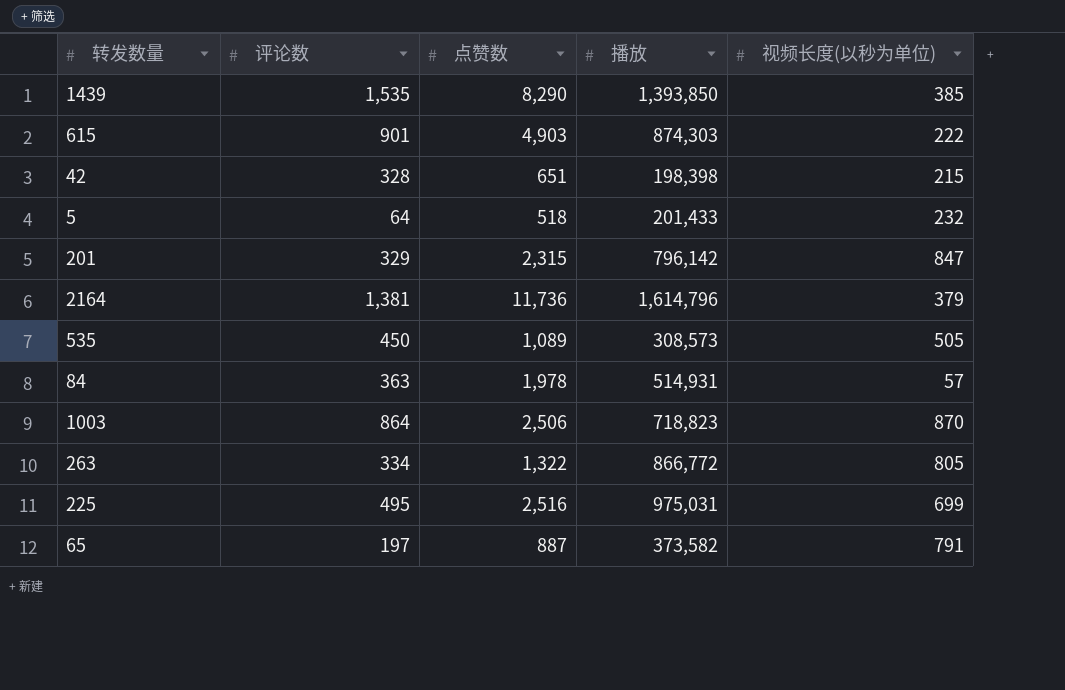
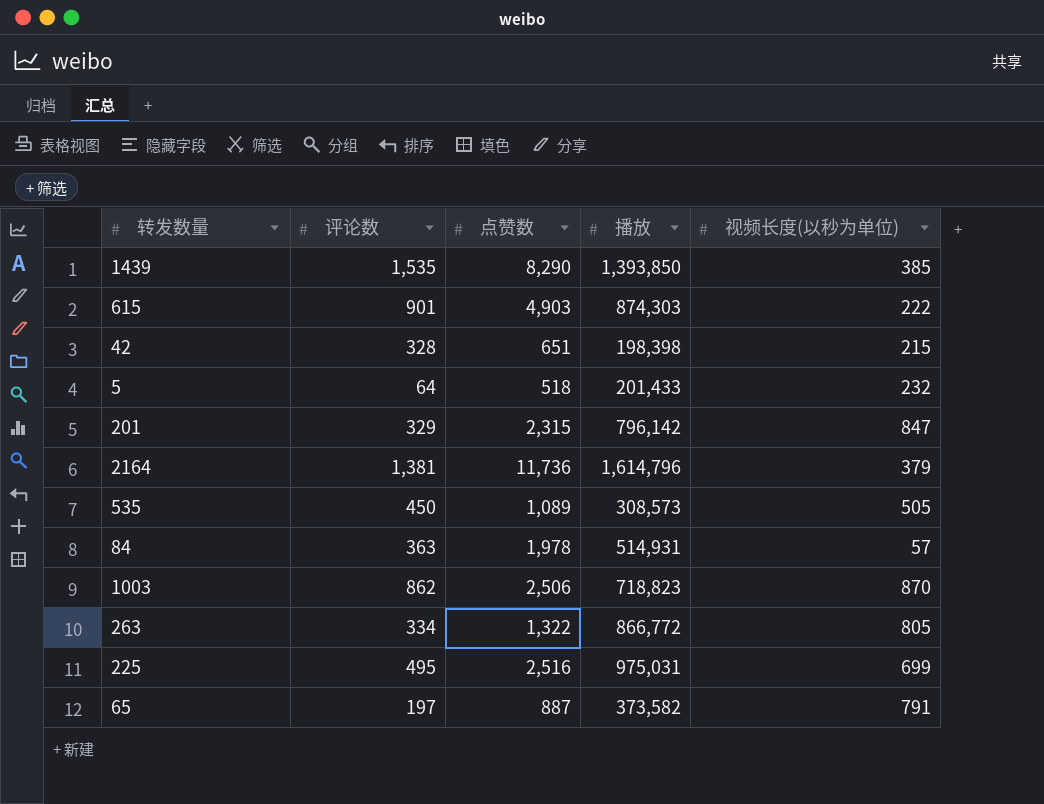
1003 | 评论数: 864 -> 862

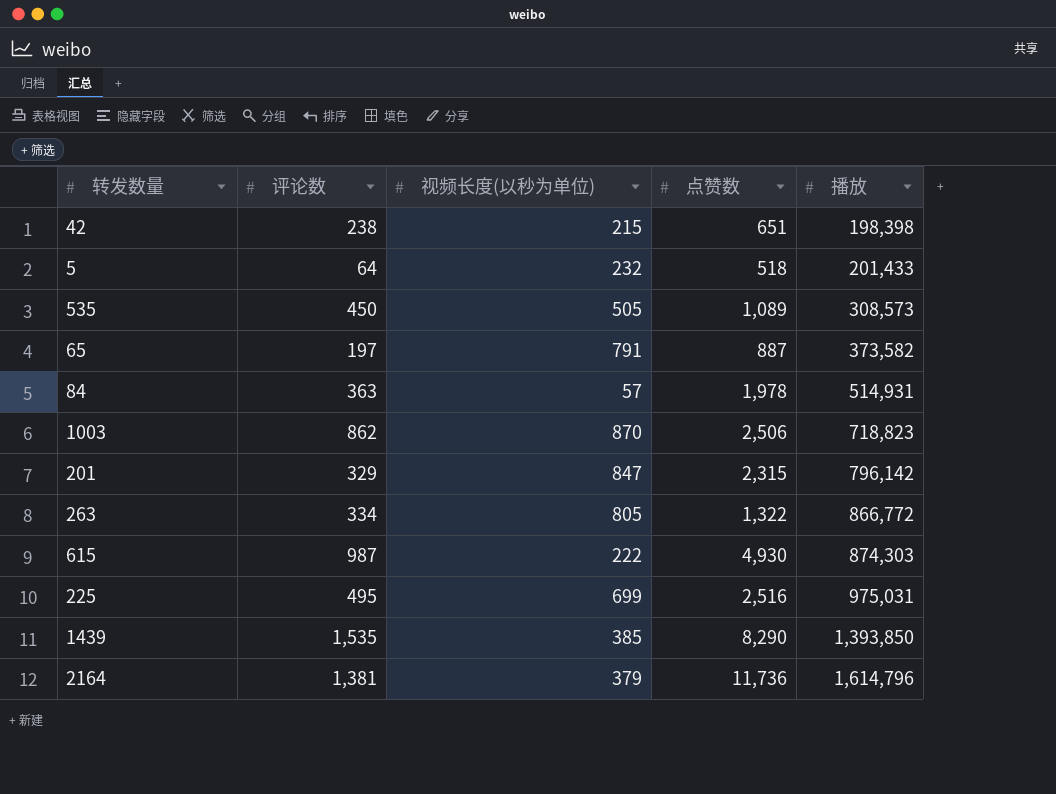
row order: none -> 播放 ascending
column 视频长度(以秒为单位) | position: 5 -> 3
42 | 评论数: 328 -> 238
615 | 评论数: 901 -> 987
615 | 点赞数: 4,903 -> 4,930

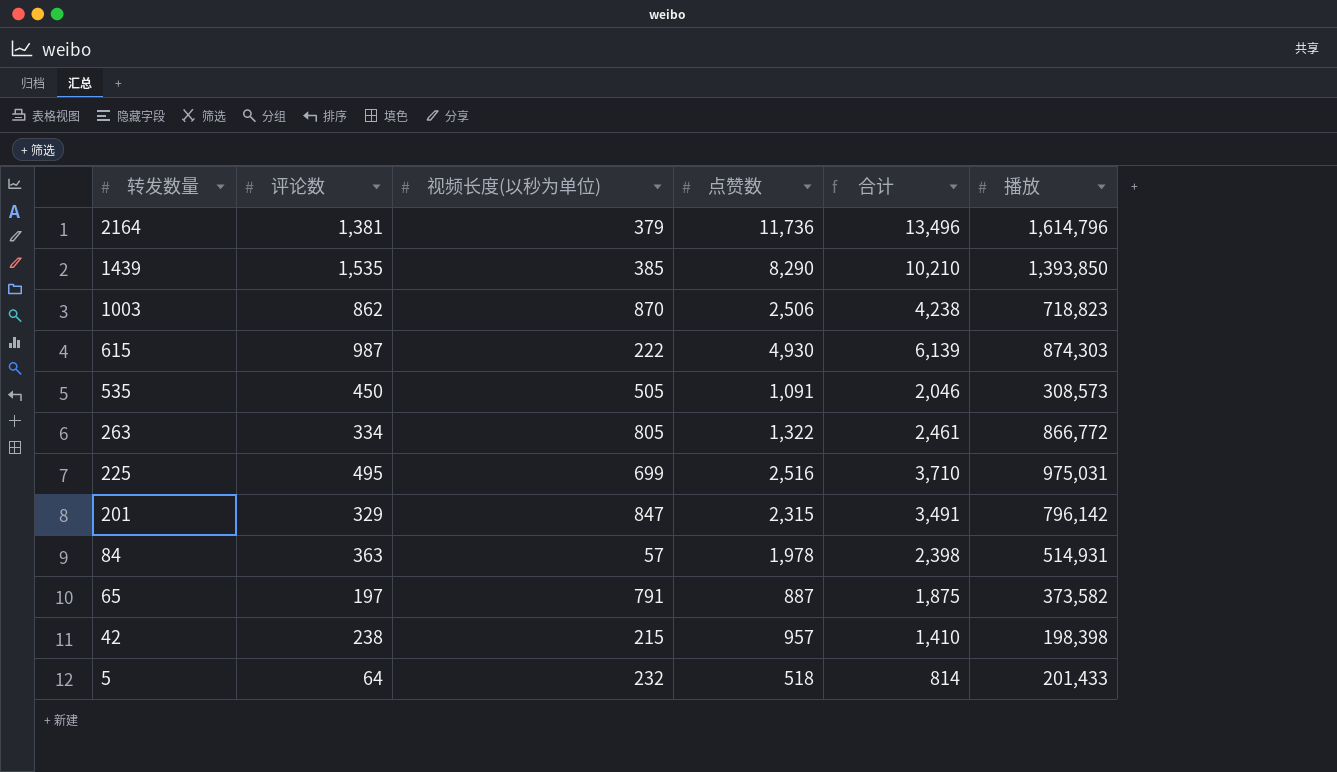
row order: 播放 ascending -> 转发数量 descending
column 合计 | formula: none -> [评论数] + [视频长度(以秒为单位)] + [点赞数]
535 | 点赞数: 1,089 -> 1,091
42 | 点赞数: 651 -> 957

